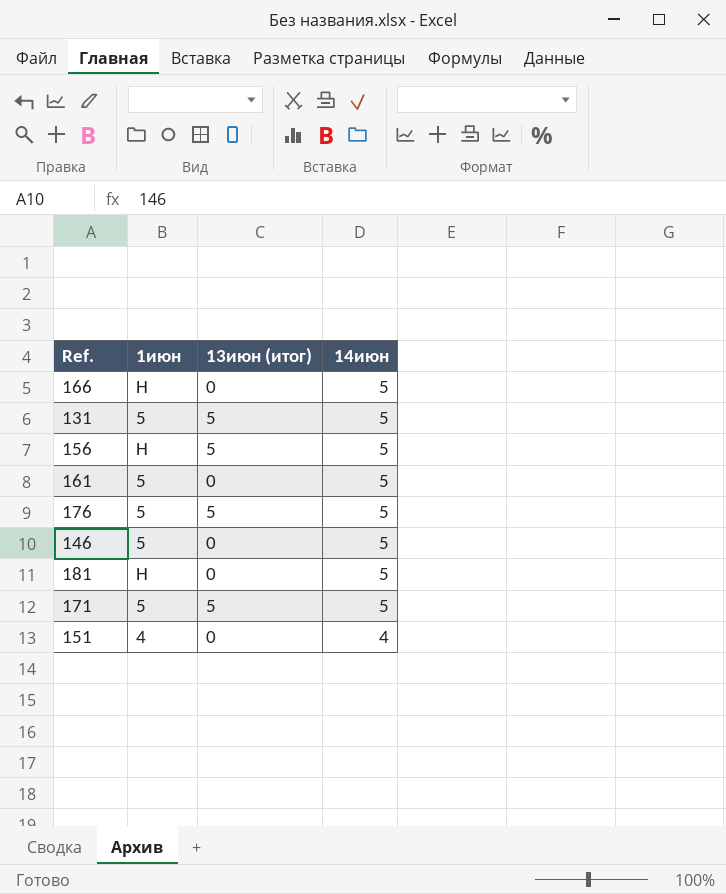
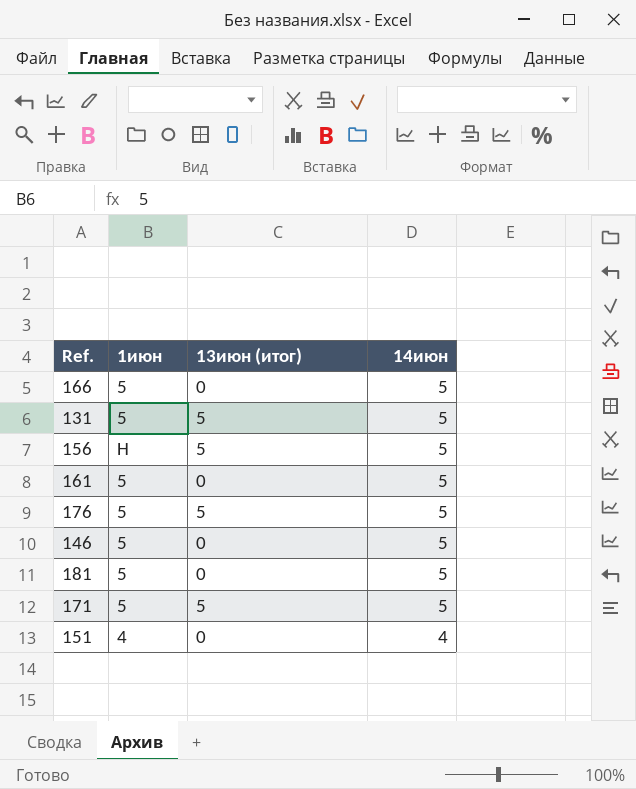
166 | 1июн: Н -> 5
181 | 1июн: Н -> 5

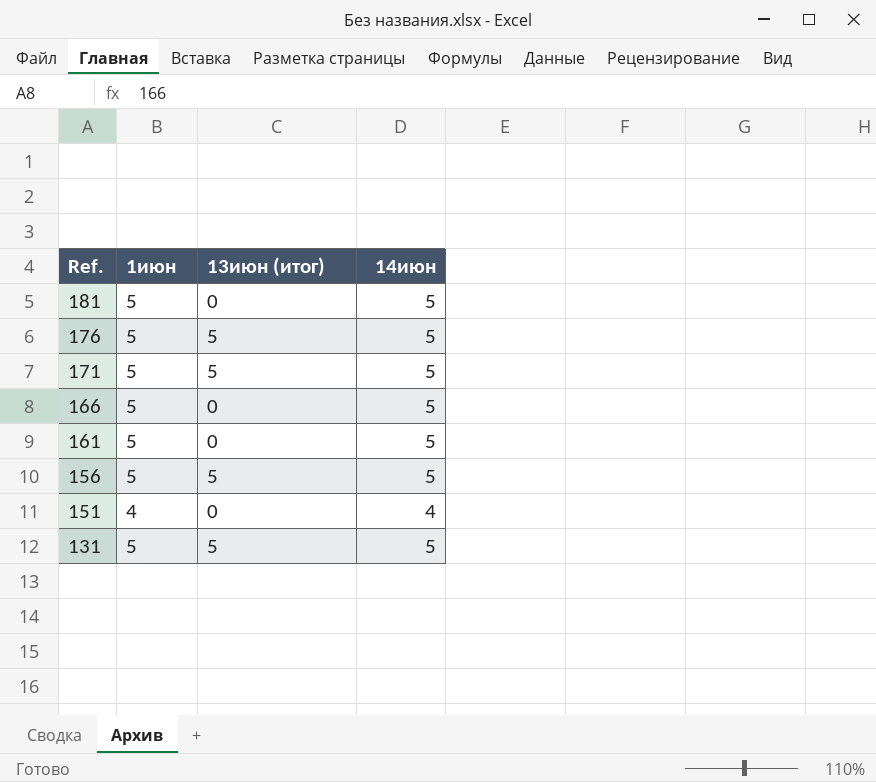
row order: 14июн descending -> Ref. descending
row 146: 5 | 0 | 5 -> none
156 | 1июн: Н -> 5

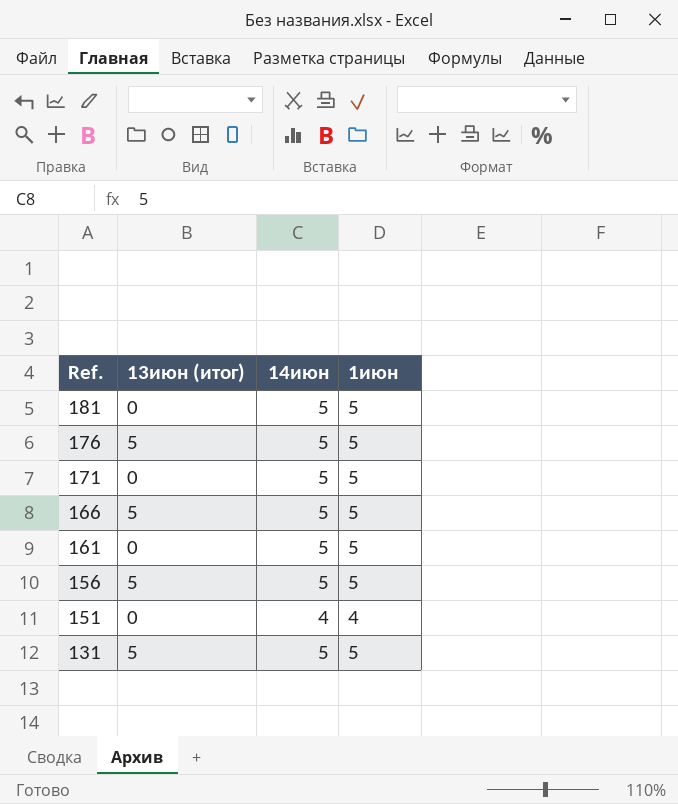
column 1июн | position: 2 -> 4
171 | 13июн (итог): 5 -> 0
166 | 13июн (итог): 0 -> 5

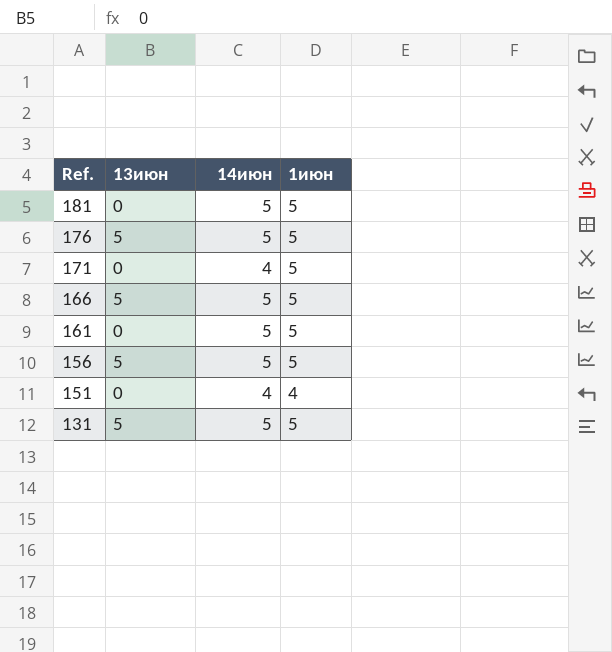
column name: 13июн (итог) -> 13июн
171 | 14июн: 5 -> 4

